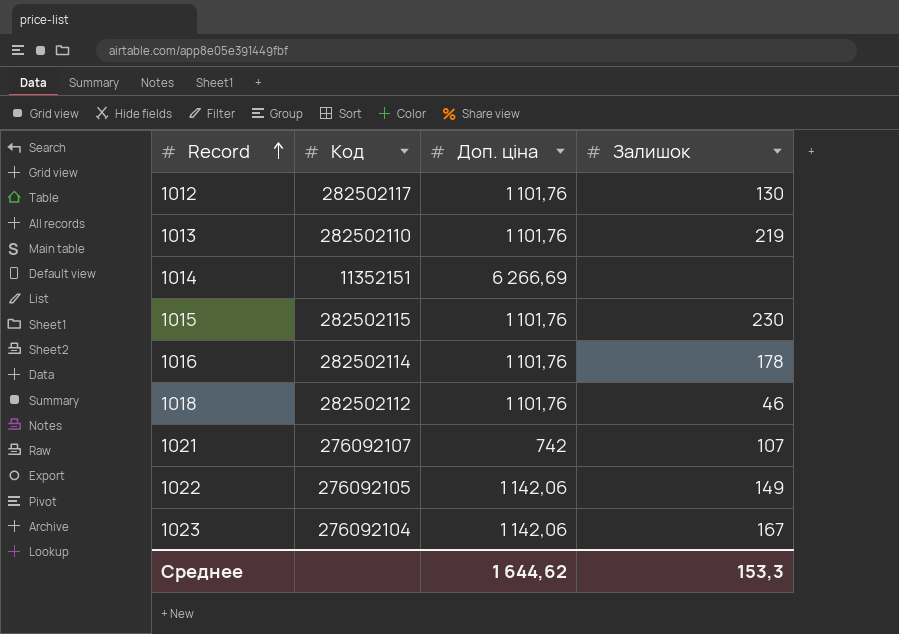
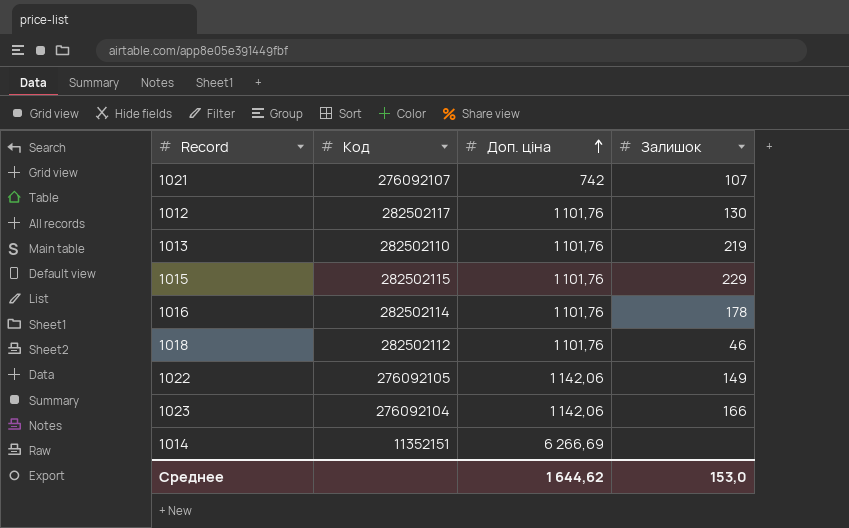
row order: Record ascending -> Доп. ціна ascending
1015 | Залишок: 230 -> 229
1023 | Залишок: 167 -> 166
Среднее | Залишок: 153,3 -> 153,0

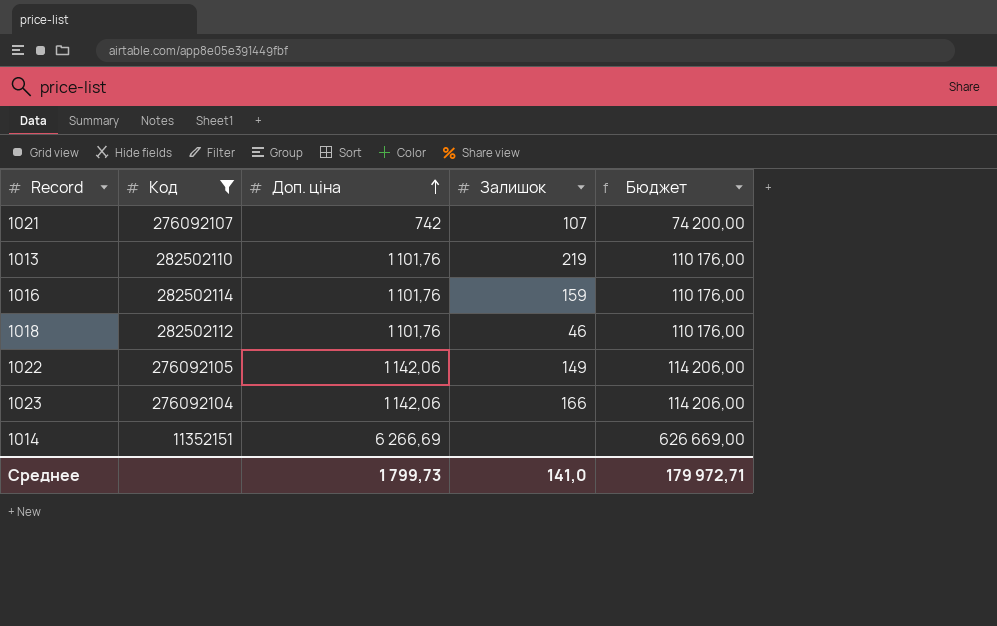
filter: none -> Код <= 282502114
column Бюджет | formula: none -> [Доп. ціна] * 100
1016 | Залишок: 178 -> 159
Среднее | Доп. ціна: 1 644,62 -> 1 799,73
Среднее | Залишок: 153,0 -> 141,0

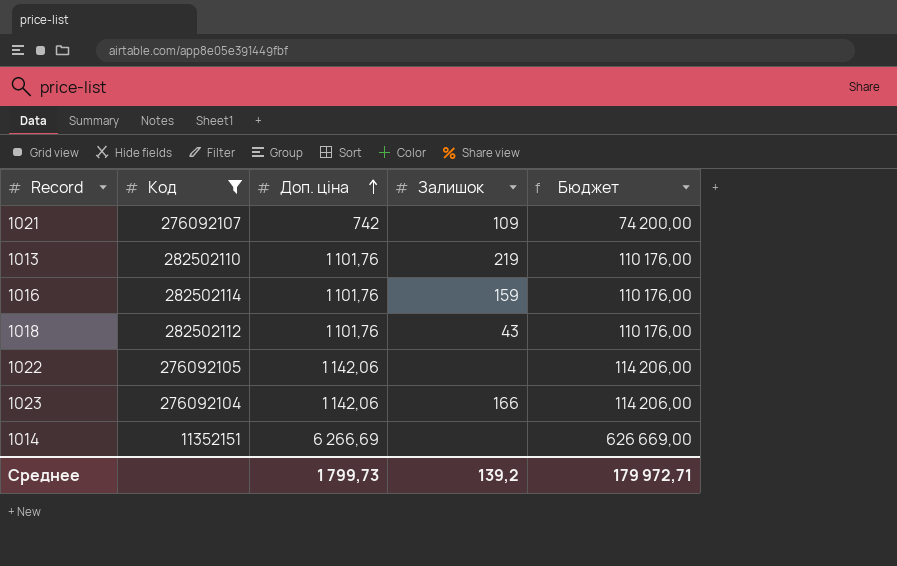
1021 | Залишок: 107 -> 109
1018 | Залишок: 46 -> 43
1022 | Залишок: 149 -> none
Среднее | Залишок: 141,0 -> 139,2

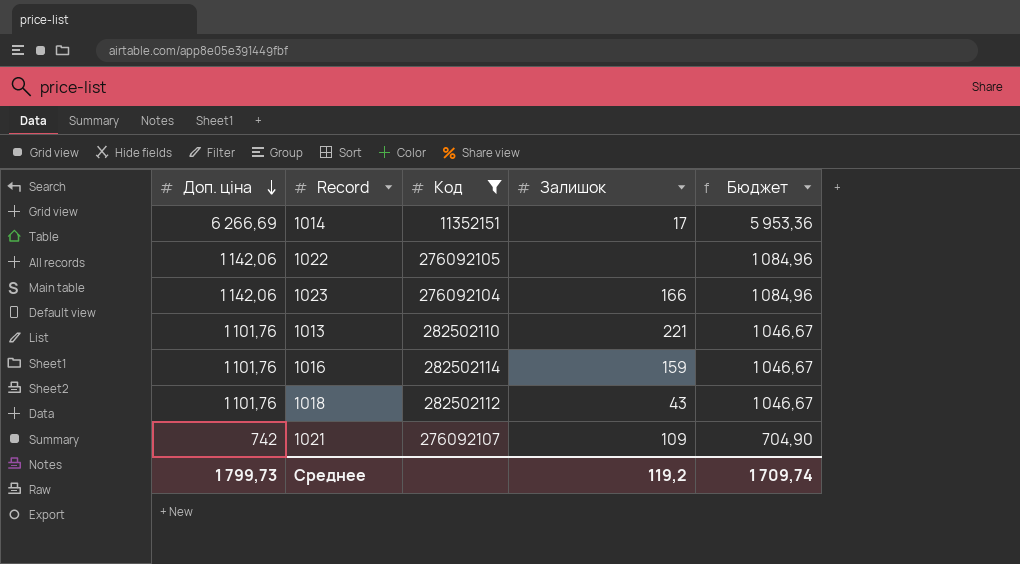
row order: Доп. ціна ascending -> Доп. ціна descending
column Доп. ціна | position: 3 -> 1
column Бюджет | formula: [Доп. ціна] * 100 -> [Доп. ціна] * 0,95
1014 | Залишок: none -> 17
1013 | Залишок: 219 -> 221
Среднее | Залишок: 139,2 -> 119,2
Среднее | Бюджет: 179 972,71 -> 1 709,74

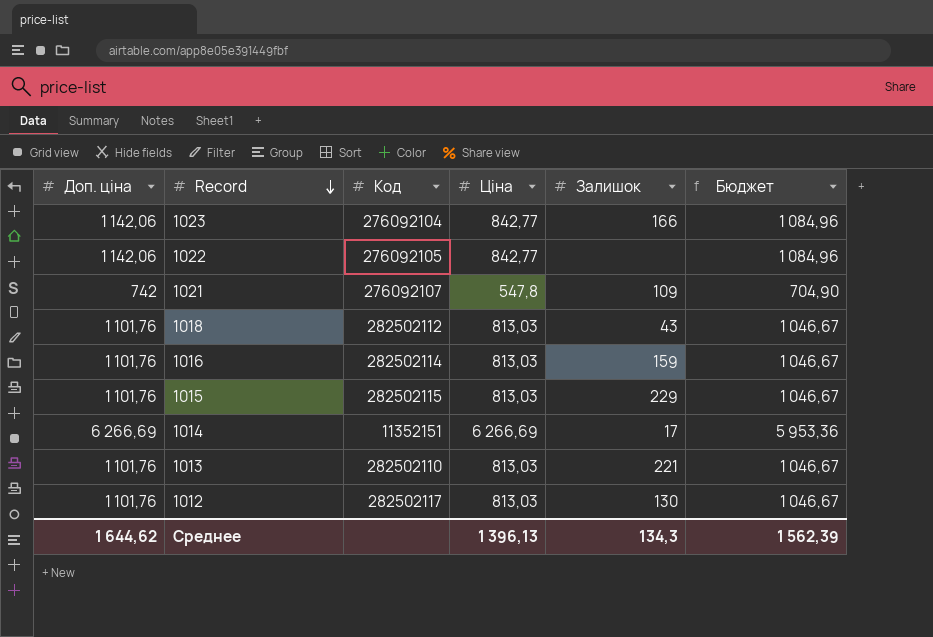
filter: Код <= 282502114 -> none
row order: Доп. ціна descending -> Record descending
column Ціна | position: none -> 4
Среднее | Доп. ціна: 1 799,73 -> 1 644,62
Среднее | Залишок: 119,2 -> 134,3
Среднее | Бюджет: 1 709,74 -> 1 562,39

